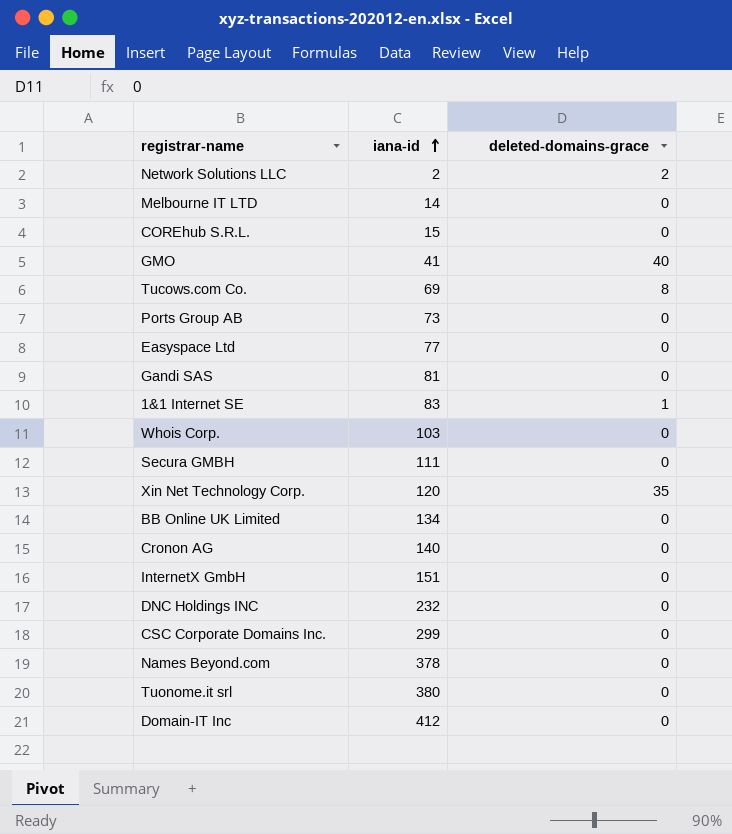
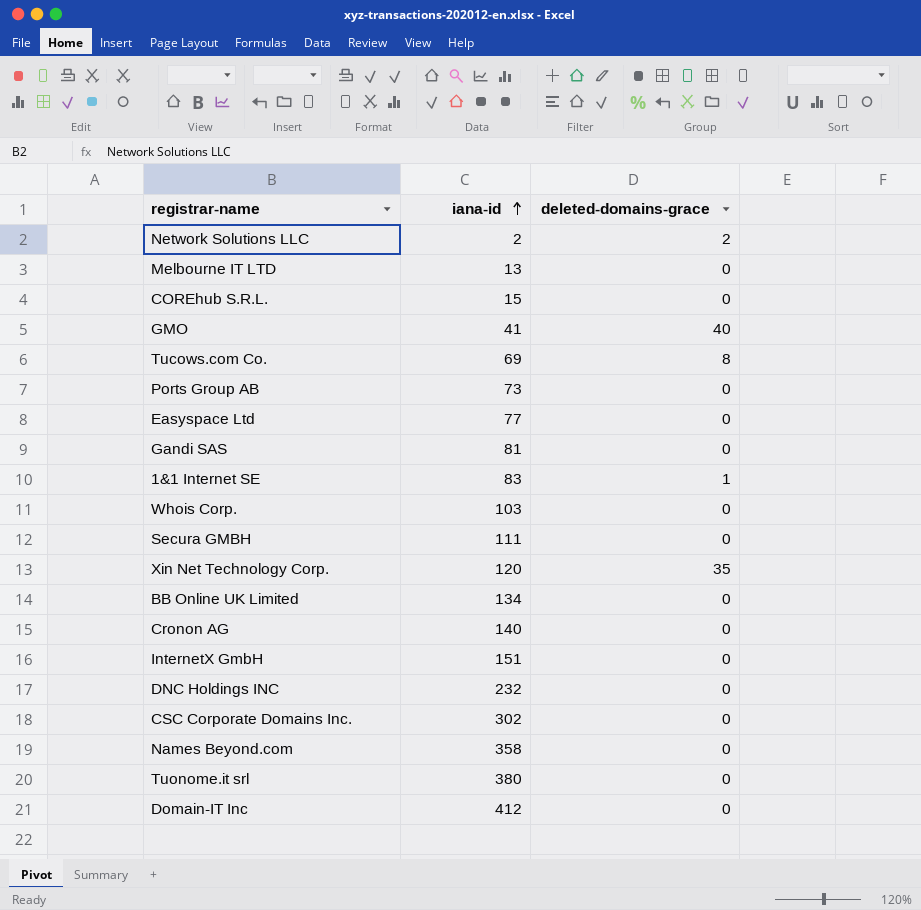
Melbourne IT LTD | iana-id: 14 -> 13
CSC Corporate Domains Inc. | iana-id: 299 -> 302
Names Beyond.com | iana-id: 378 -> 358

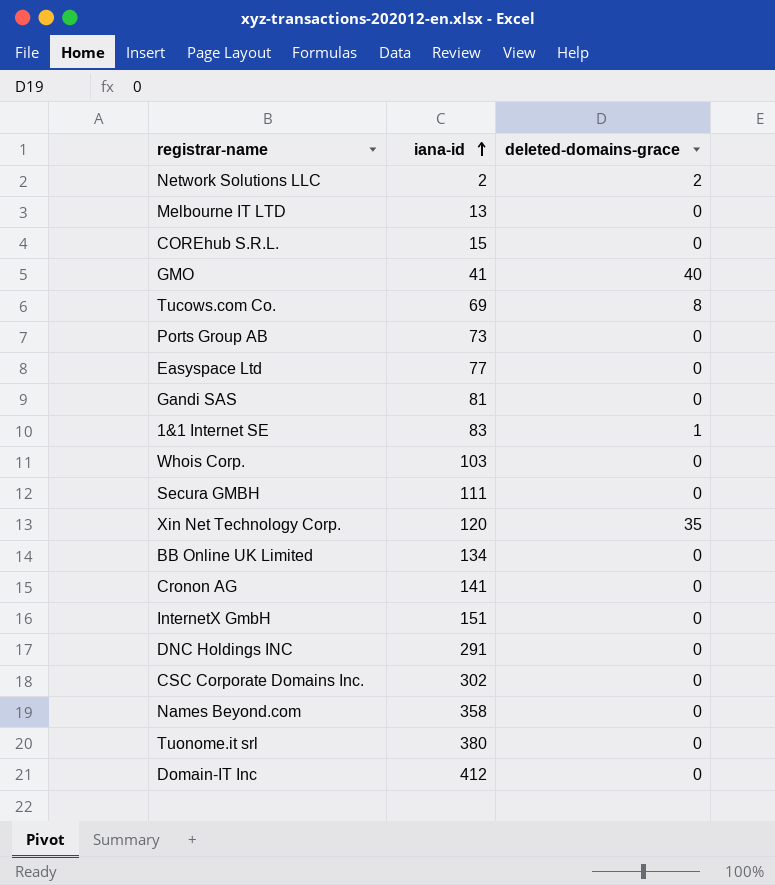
Cronon AG | iana-id: 140 -> 141
DNC Holdings INC | iana-id: 232 -> 291

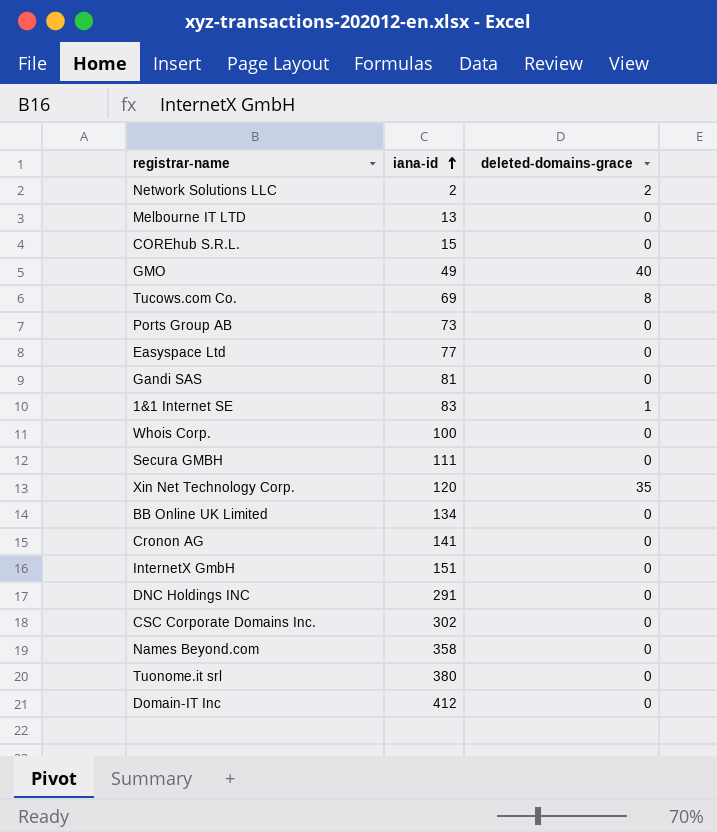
GMO | iana-id: 41 -> 49
Whois Corp. | iana-id: 103 -> 100

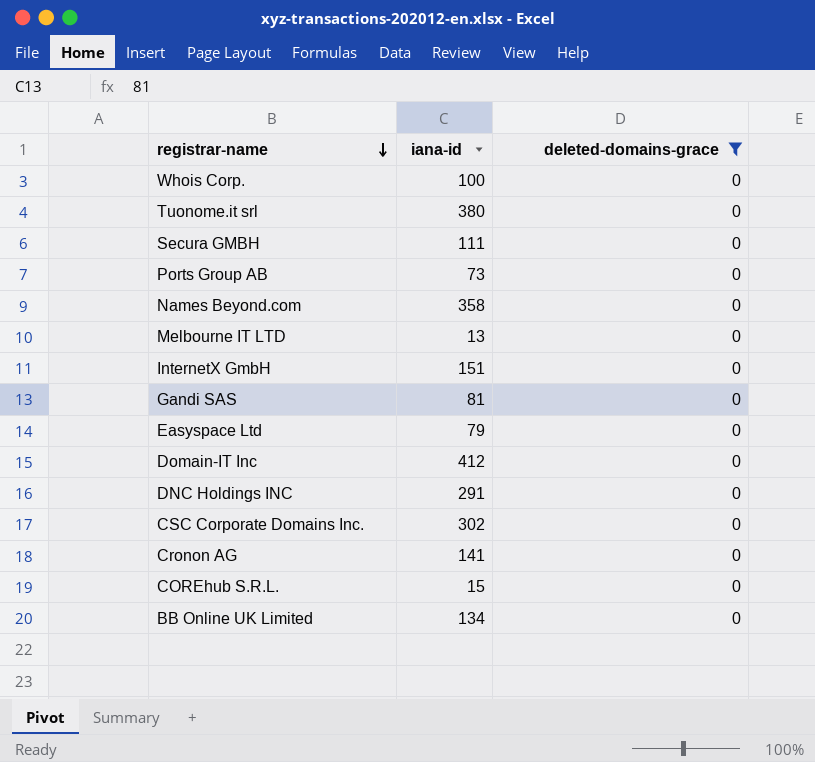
filter: none -> deleted-domains-grace = 0
row order: iana-id ascending -> registrar-name descending
Easyspace Ltd | iana-id: 77 -> 79

